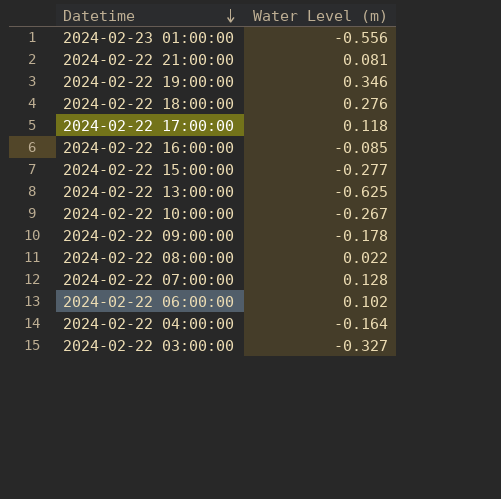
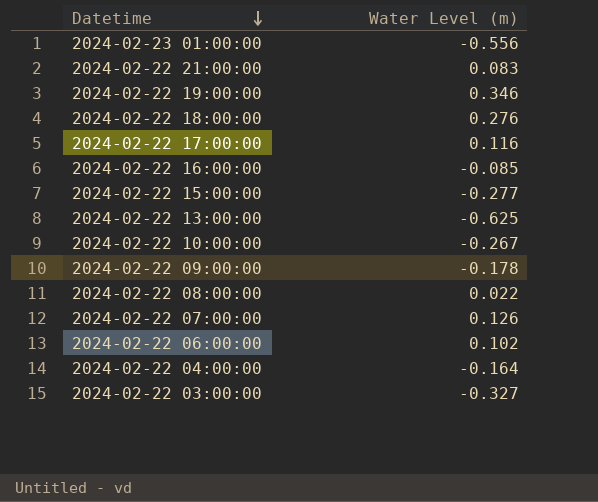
2024-02-22 21:00:00 | Water Level (m): 0.081 -> 0.083
2024-02-22 17:00:00 | Water Level (m): 0.118 -> 0.116
2024-02-22 07:00:00 | Water Level (m): 0.128 -> 0.126

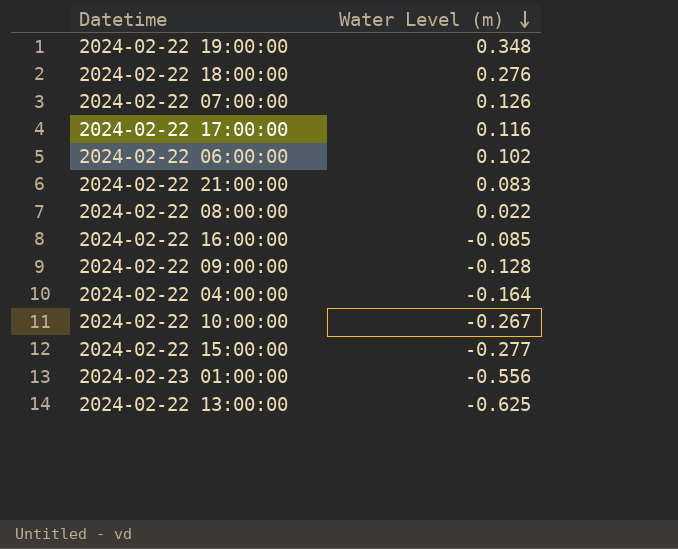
row order: Datetime descending -> Water Level (m) descending
row 2024-02-22 03:00:00: -0.327 -> none
2024-02-22 19:00:00 | Water Level (m): 0.346 -> 0.348
2024-02-22 09:00:00 | Water Level (m): -0.178 -> -0.128

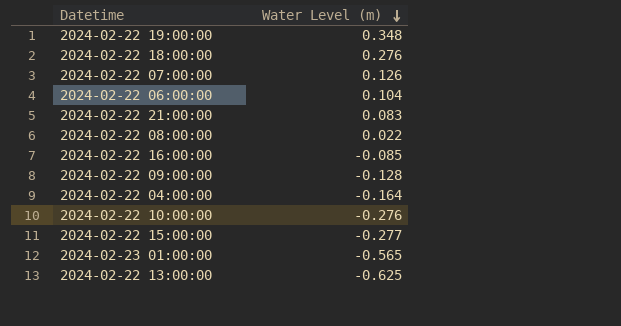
row 2024-02-22 17:00:00: 0.116 -> none
2024-02-22 06:00:00 | Water Level (m): 0.102 -> 0.104
2024-02-22 10:00:00 | Water Level (m): -0.267 -> -0.276
2024-02-23 01:00:00 | Water Level (m): -0.556 -> -0.565

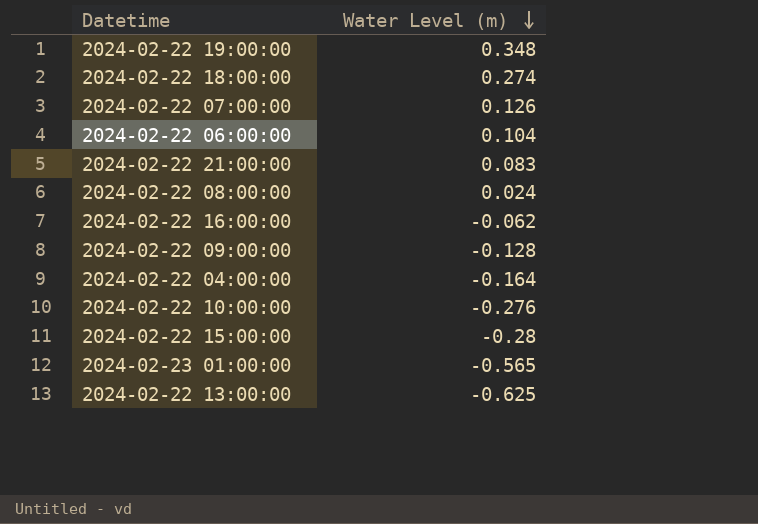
2024-02-22 18:00:00 | Water Level (m): 0.276 -> 0.274
2024-02-22 08:00:00 | Water Level (m): 0.022 -> 0.024
2024-02-22 16:00:00 | Water Level (m): -0.085 -> -0.062
2024-02-22 15:00:00 | Water Level (m): -0.277 -> -0.28

